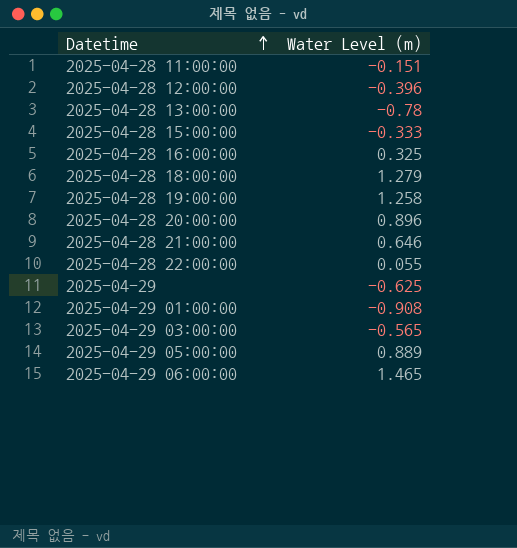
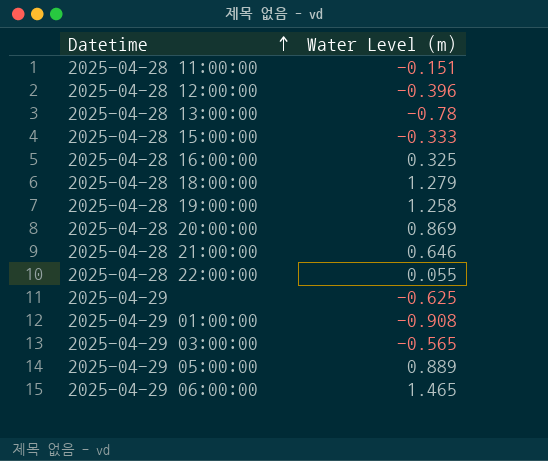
2025-04-28 20:00:00 | Water Level (m): 0.896 -> 0.869

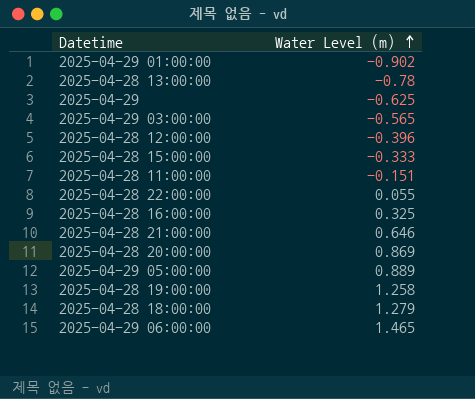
row order: Datetime ascending -> Water Level (m) ascending
2025-04-29 01:00:00 | Water Level (m): -0.908 -> -0.902

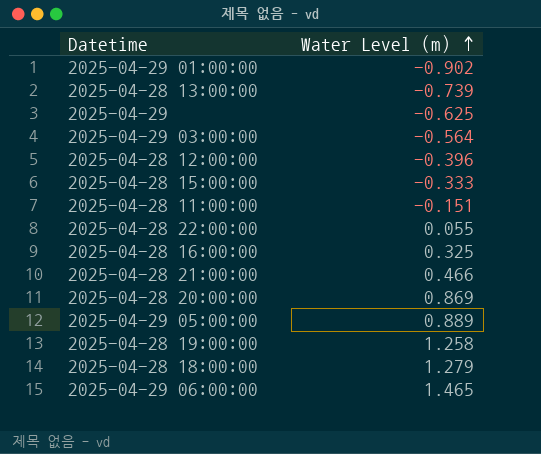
2025-04-28 13:00:00 | Water Level (m): -0.78 -> -0.739
2025-04-29 03:00:00 | Water Level (m): -0.565 -> -0.564
2025-04-28 21:00:00 | Water Level (m): 0.646 -> 0.466

